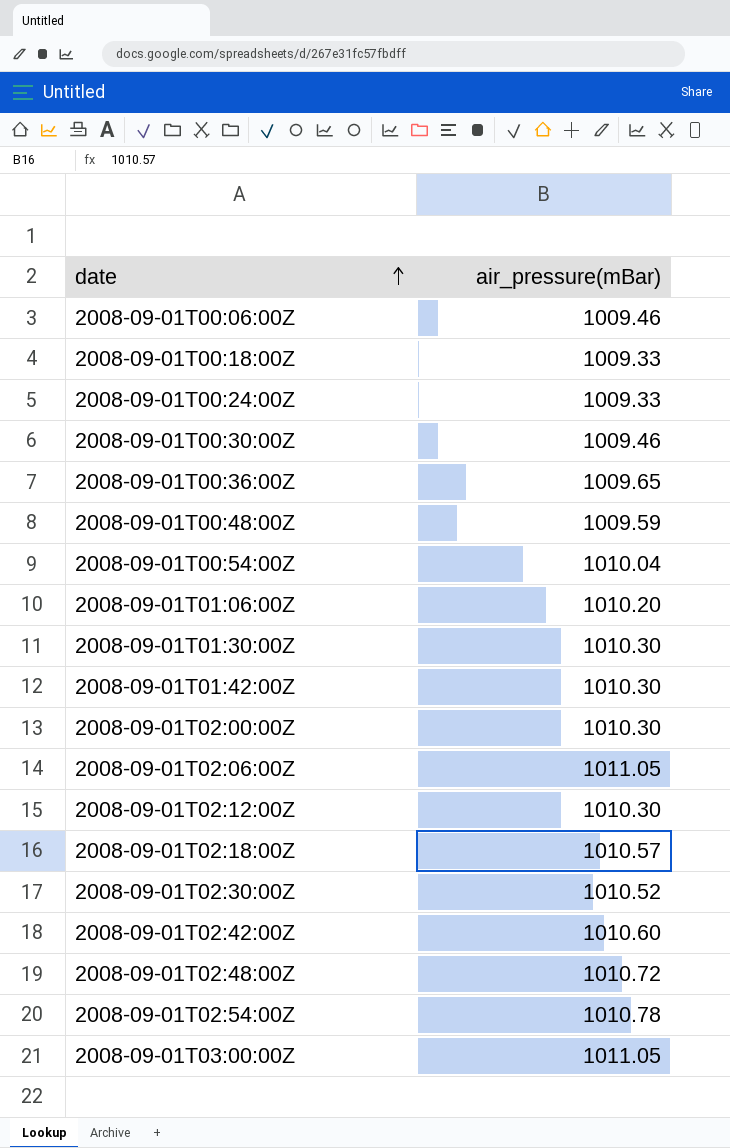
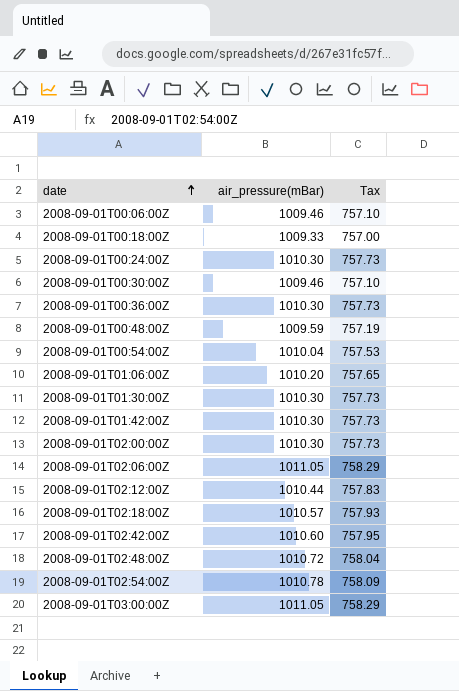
column Tax | formula: none -> [air_pressure(mBar)] * 0.75
row 2008-09-01T02:30:00Z: 1010.52 -> none
2008-09-01T00:24:00Z | air_pressure(mBar): 1009.33 -> 1010.30
2008-09-01T00:36:00Z | air_pressure(mBar): 1009.65 -> 1010.30
2008-09-01T02:12:00Z | air_pressure(mBar): 1010.30 -> 1010.44

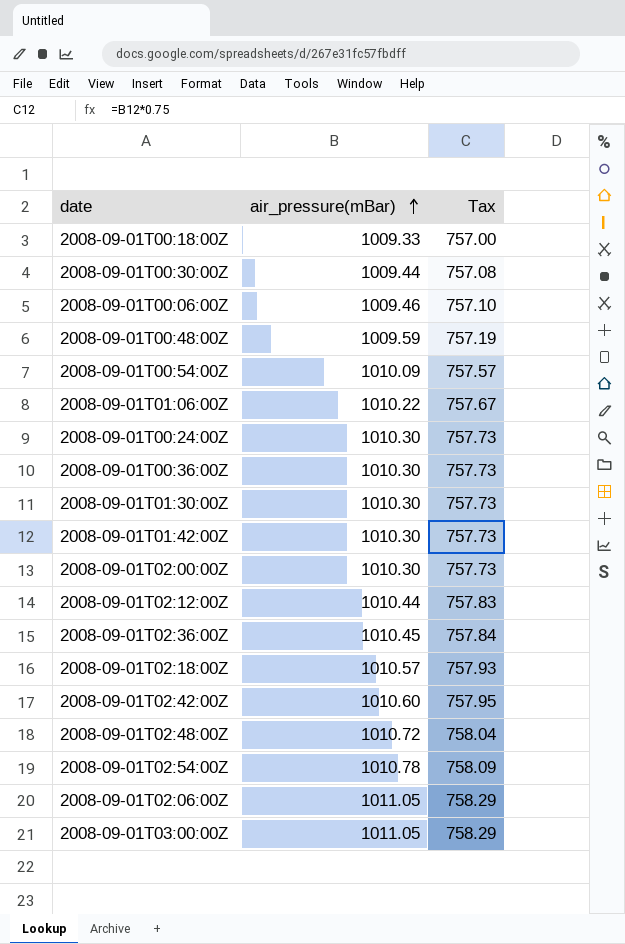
row order: date ascending -> air_pressure(mBar) ascending
2008-09-01T00:30:00Z | air_pressure(mBar): 1009.46 -> 1009.44
2008-09-01T00:30:00Z | Tax: 757.10 -> 757.08
2008-09-01T00:54:00Z | air_pressure(mBar): 1010.04 -> 1010.09
2008-09-01T00:54:00Z | Tax: 757.53 -> 757.57
2008-09-01T01:06:00Z | air_pressure(mBar): 1010.20 -> 1010.22
2008-09-01T01:06:00Z | Tax: 757.65 -> 757.67
row 2008-09-01T02:36:00Z: none -> 1010.45 | 757.84

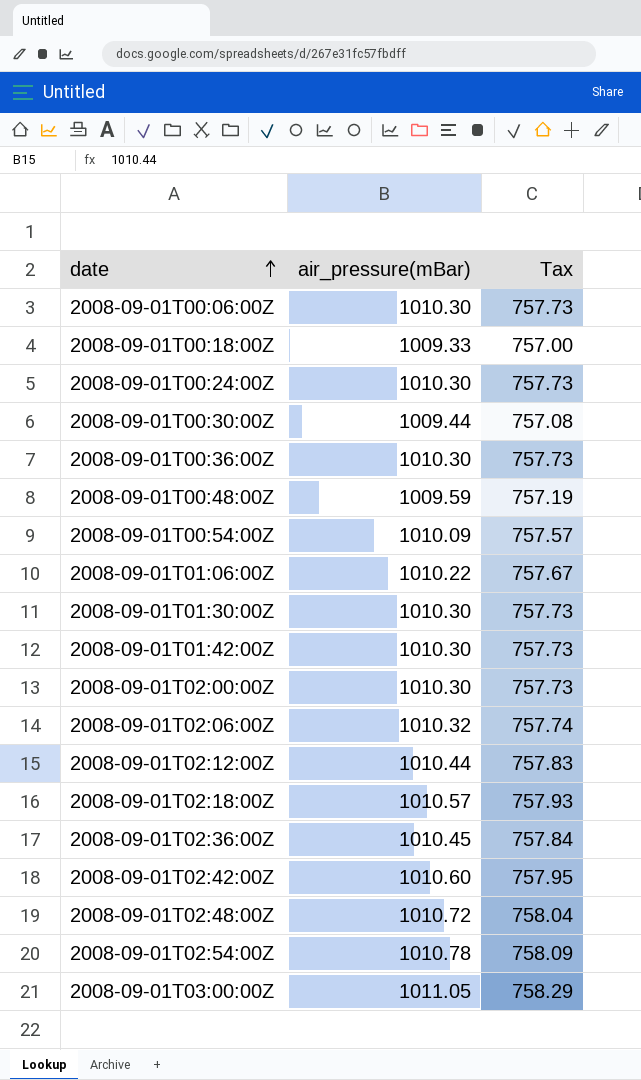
row order: air_pressure(mBar) ascending -> date ascending
2008-09-01T00:06:00Z | air_pressure(mBar): 1009.46 -> 1010.30
2008-09-01T00:06:00Z | Tax: 757.10 -> 757.73
2008-09-01T02:06:00Z | air_pressure(mBar): 1011.05 -> 1010.32
2008-09-01T02:06:00Z | Tax: 758.29 -> 757.74

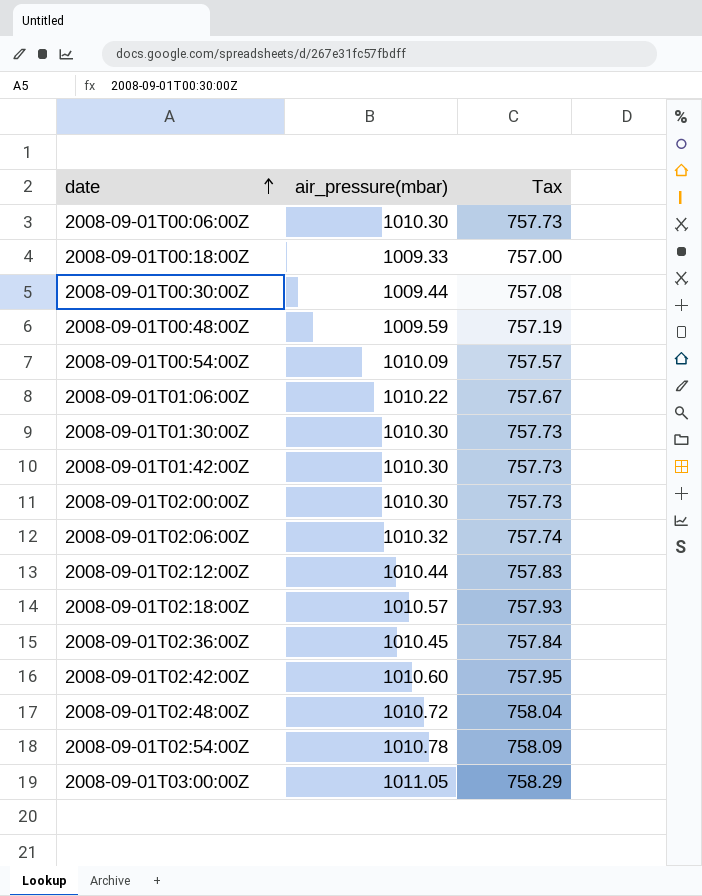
column name: air_pressure(mBar) -> air_pressure(mbar)
row 2008-09-01T00:24:00Z: 1010.30 | 757.73 -> none
row 2008-09-01T00:36:00Z: 1010.30 | 757.73 -> none

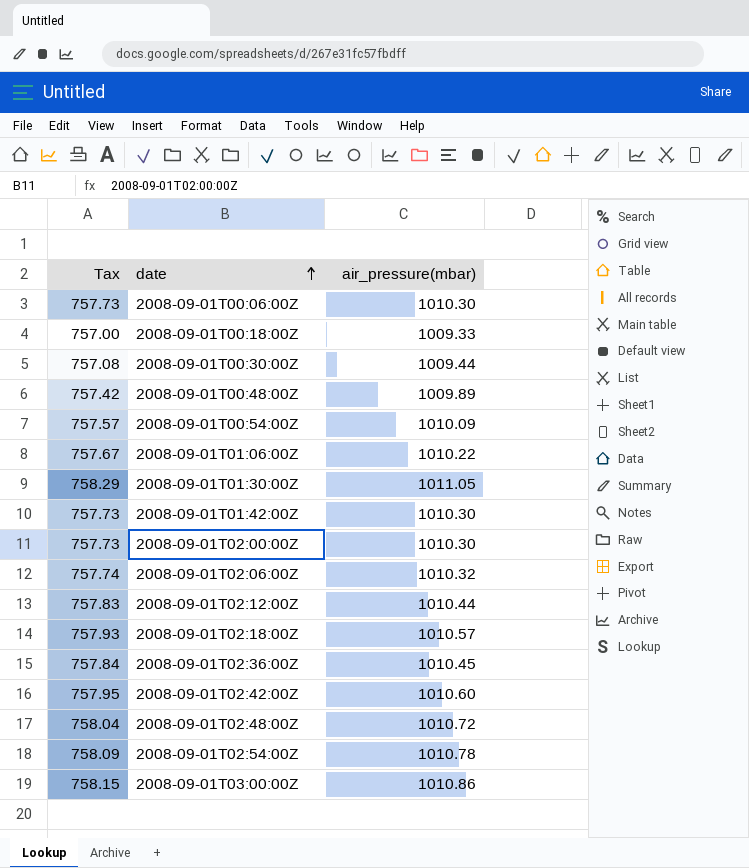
column Tax | position: 3 -> 1
2008-09-01T00:48:00Z | Tax: 757.19 -> 757.42
2008-09-01T00:48:00Z | air_pressure(mbar): 1009.59 -> 1009.89
2008-09-01T01:30:00Z | Tax: 757.73 -> 758.29
2008-09-01T01:30:00Z | air_pressure(mbar): 1010.30 -> 1011.05
2008-09-01T03:00:00Z | Tax: 758.29 -> 758.15
2008-09-01T03:00:00Z | air_pressure(mbar): 1011.05 -> 1010.86

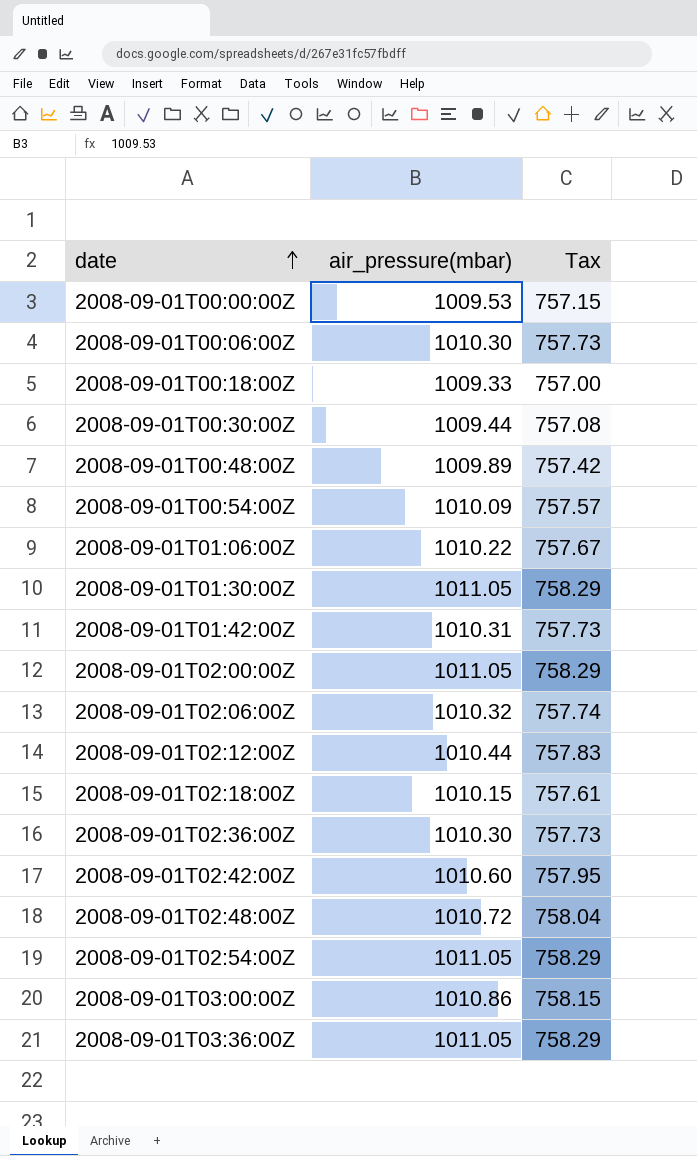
column Tax | position: 1 -> 3
row 2008-09-01T00:00:00Z: none -> 1009.53 | 757.15
2008-09-01T01:42:00Z | air_pressure(mbar): 1010.30 -> 1010.31
2008-09-01T02:00:00Z | air_pressure(mbar): 1010.30 -> 1011.05
2008-09-01T02:00:00Z | Tax: 757.73 -> 758.29
2008-09-01T02:18:00Z | air_pressure(mbar): 1010.57 -> 1010.15
2008-09-01T02:18:00Z | Tax: 757.93 -> 757.61
2008-09-01T02:36:00Z | air_pressure(mbar): 1010.45 -> 1010.30
2008-09-01T02:36:00Z | Tax: 757.84 -> 757.73
2008-09-01T02:54:00Z | air_pressure(mbar): 1010.78 -> 1011.05
2008-09-01T02:54:00Z | Tax: 758.09 -> 758.29
row 2008-09-01T03:36:00Z: none -> 1011.05 | 758.29

